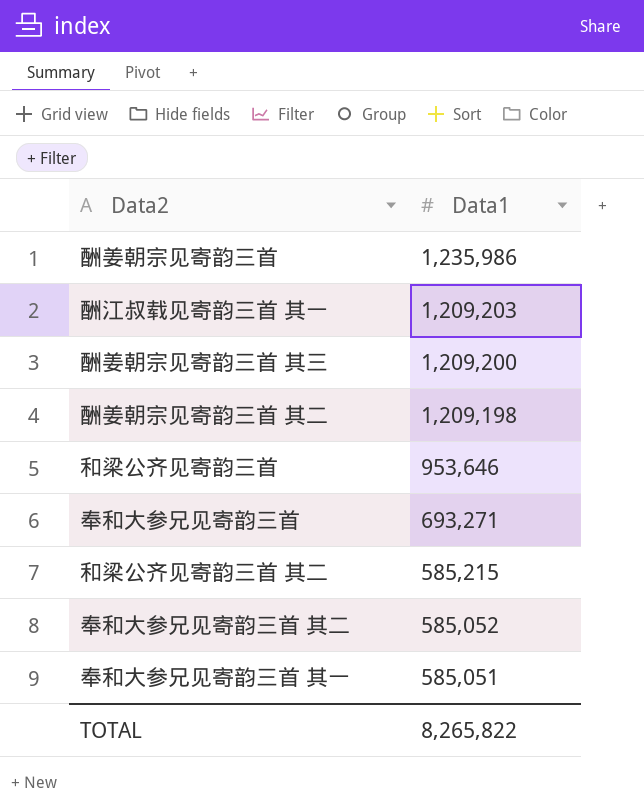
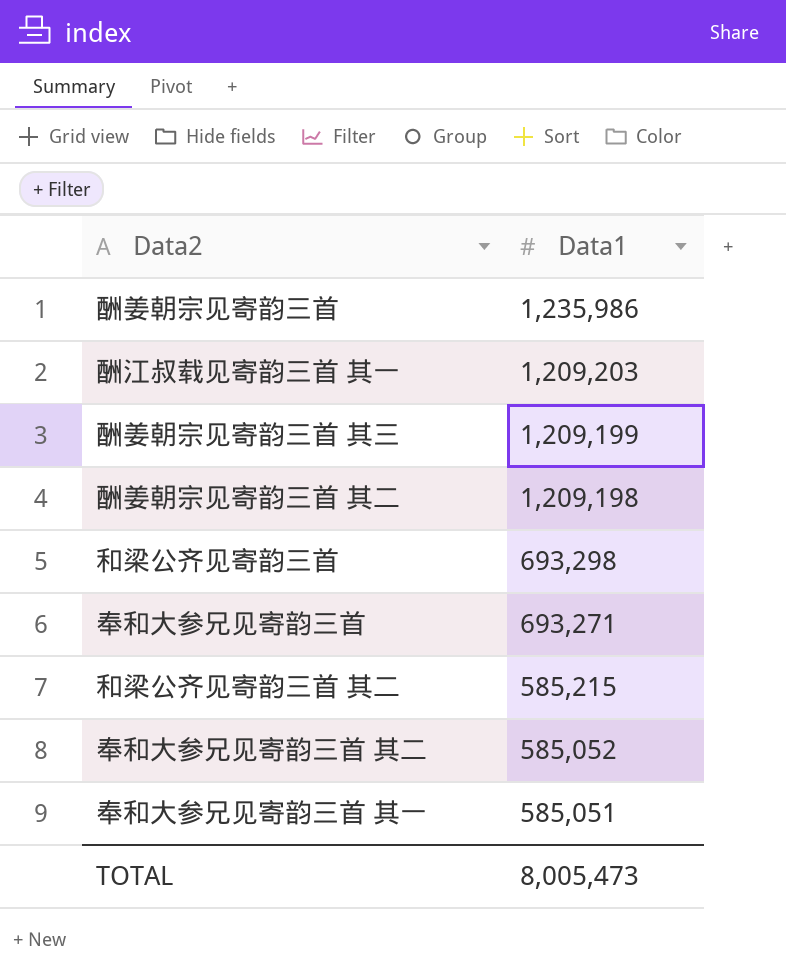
酬姜朝宗见寄韵三首 其三 | Data1: 1,209,200 -> 1,209,199
和梁公齐见寄韵三首 | Data1: 953,646 -> 693,298
TOTAL | Data1: 8,265,822 -> 8,005,473

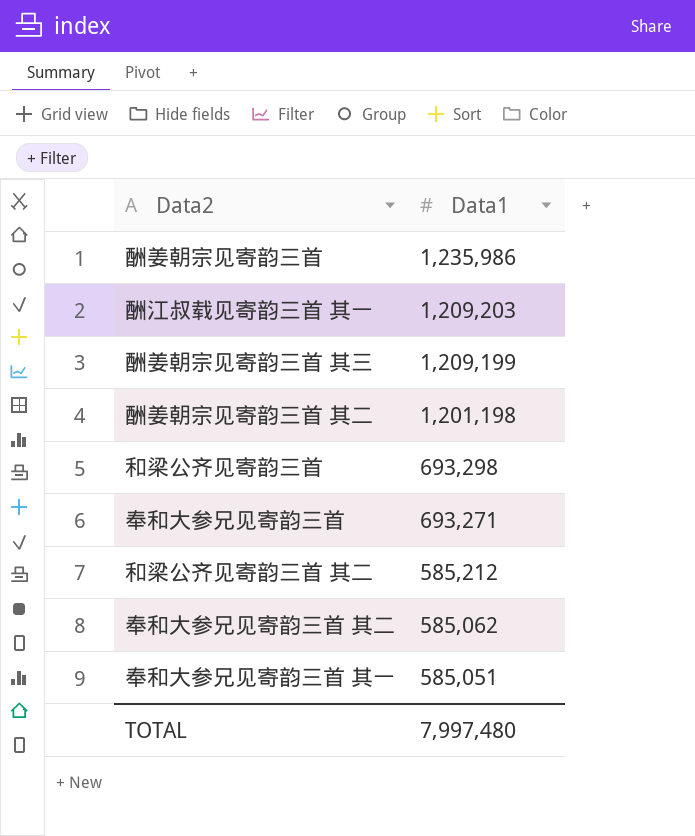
酬姜朝宗见寄韵三首 其二 | Data1: 1,209,198 -> 1,201,198
和梁公齐见寄韵三首 其二 | Data1: 585,215 -> 585,212
奉和大参兄见寄韵三首 其二 | Data1: 585,052 -> 585,062
TOTAL | Data1: 8,005,473 -> 7,997,480

